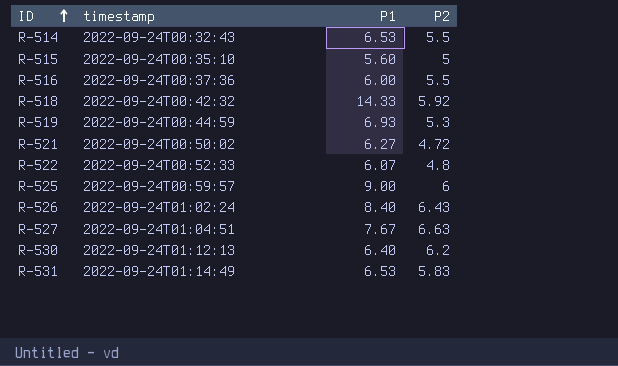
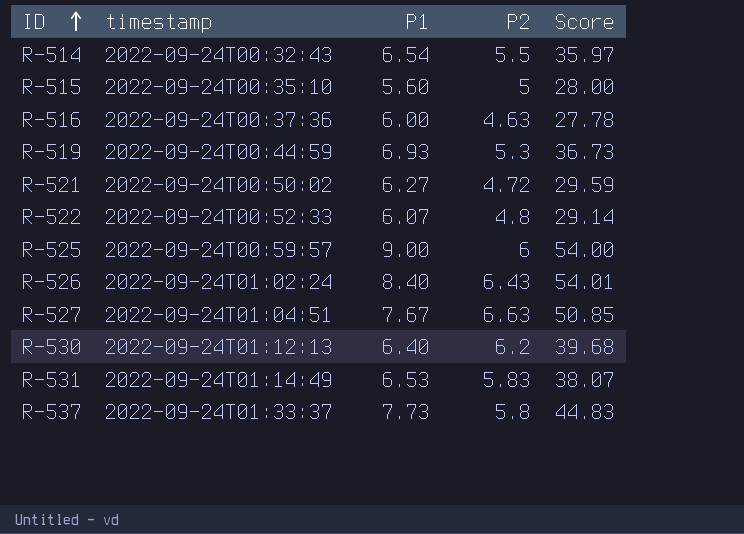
column Score | formula: none -> [P1] * [P2]
row R-518: 2022-09-24T00:42:32 | 14.33 | 5.92 -> none
R-514 | P1: 6.53 -> 6.54
R-516 | P2: 5.5 -> 4.63
row R-537: none -> 2022-09-24T01:33:37 | 7.73 | 5.8 | 44.83

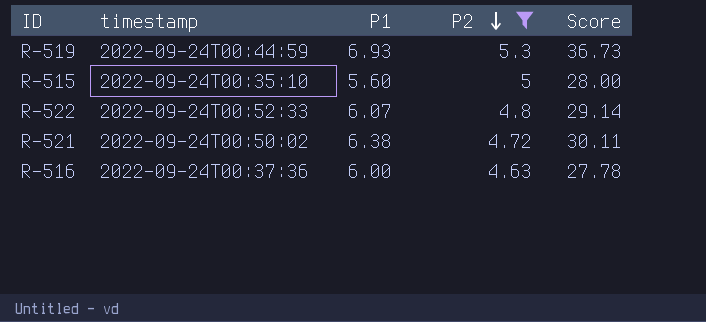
filter: none -> P2 <= 5.3
row order: ID ascending -> P2 descending
R-521 | P1: 6.27 -> 6.38
R-521 | Score: 29.59 -> 30.11

